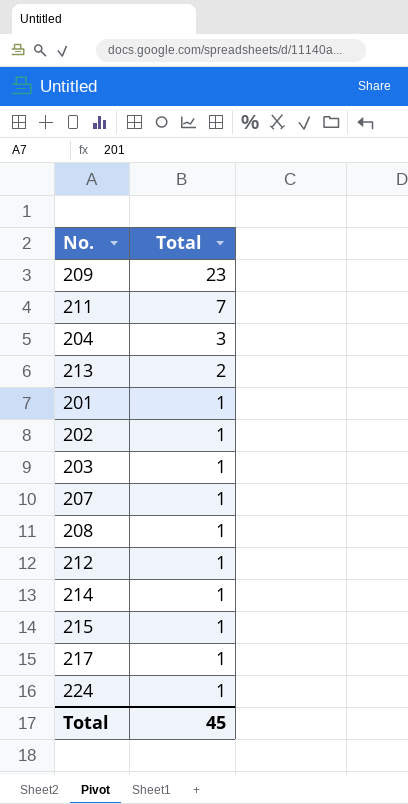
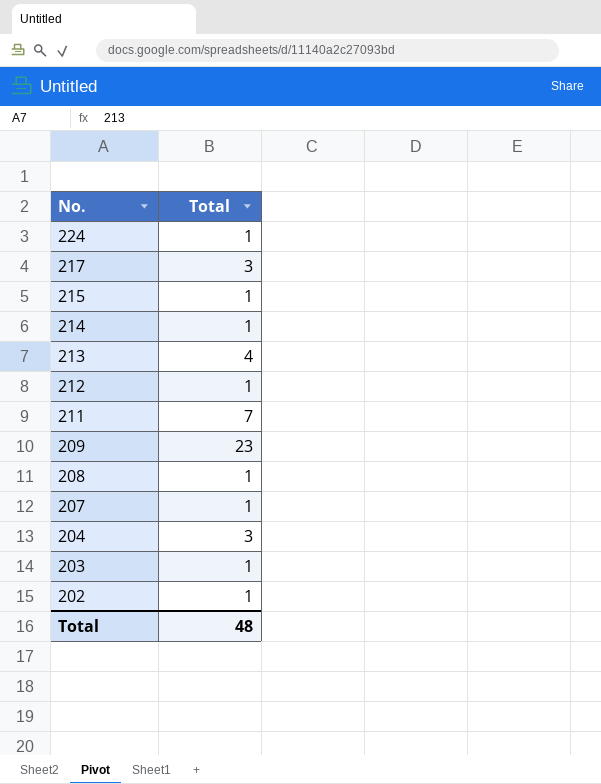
row order: Total descending -> No. descending
row 201: 1 -> none
217 | Total: 1 -> 3
213 | Total: 2 -> 4
Total | Total: 45 -> 48

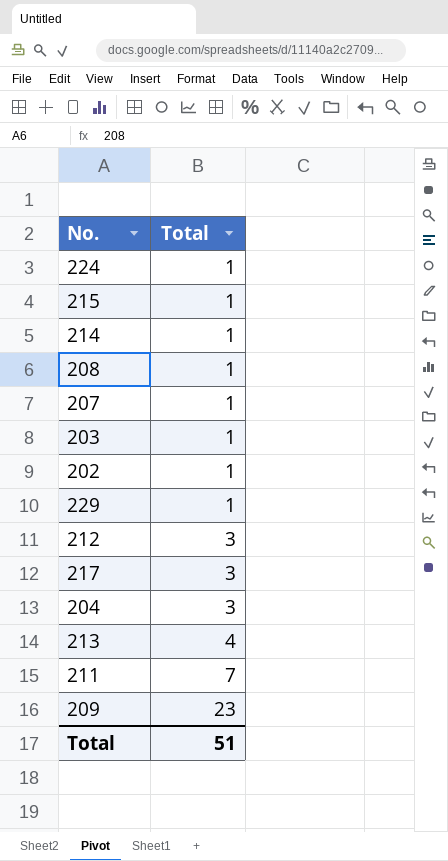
row order: No. descending -> Total ascending
row 229: none -> 1
212 | Total: 1 -> 3
Total | Total: 48 -> 51

